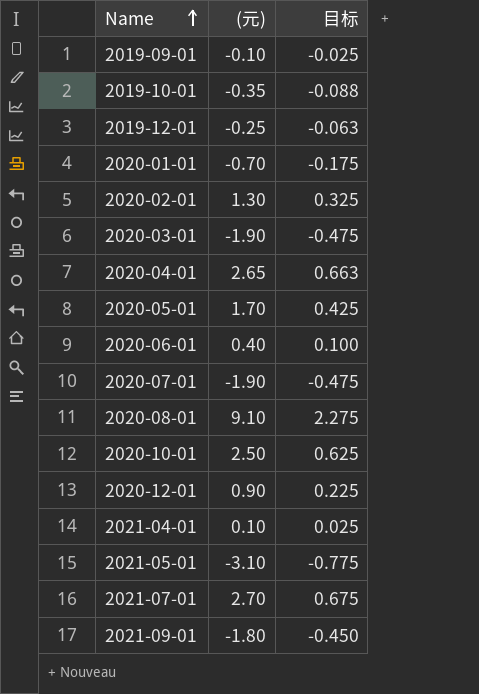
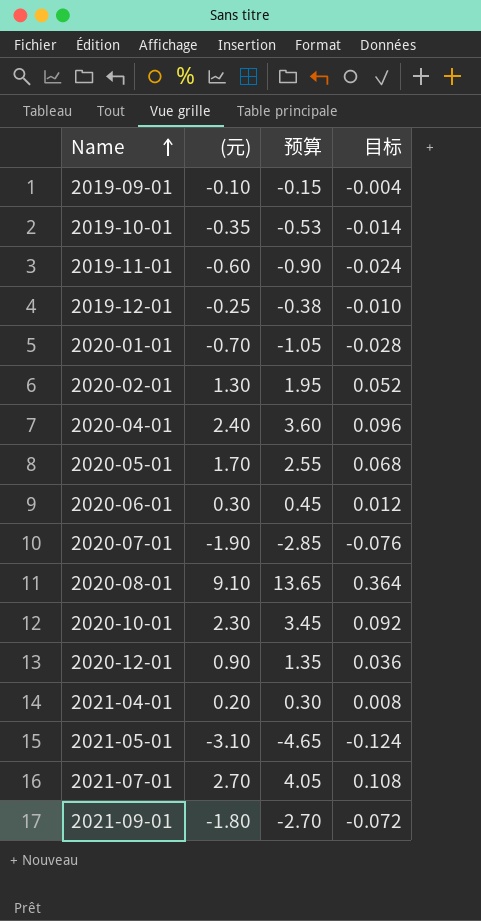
column 预算 | formula: none -> [(元)] * 1.5
column 目标 | formula: [(元)] * 0.25 -> [(元)] * 0.04
row 2020-03-01: -1.90 | -0.475 -> none
row 2019-11-01: none -> -0.60 | -0.90 | -0.024
2020-04-01 | (元): 2.65 -> 2.40
2020-06-01 | (元): 0.40 -> 0.30
2020-10-01 | (元): 2.50 -> 2.30
2021-04-01 | (元): 0.10 -> 0.20

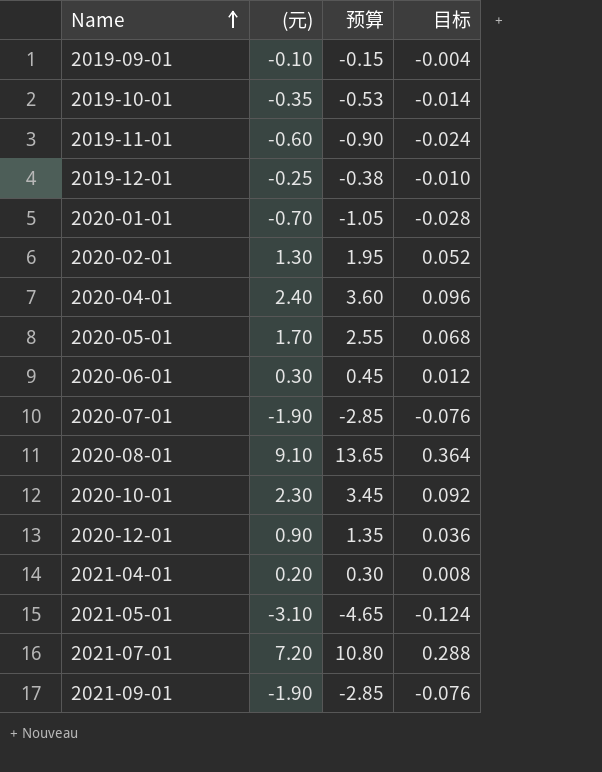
2021-07-01 | (元): 2.70 -> 7.20
2021-07-01 | 预算: 4.05 -> 10.80
2021-07-01 | 目标: 0.108 -> 0.288
2021-09-01 | (元): -1.80 -> -1.90
2021-09-01 | 预算: -2.70 -> -2.85
2021-09-01 | 目标: -0.072 -> -0.076

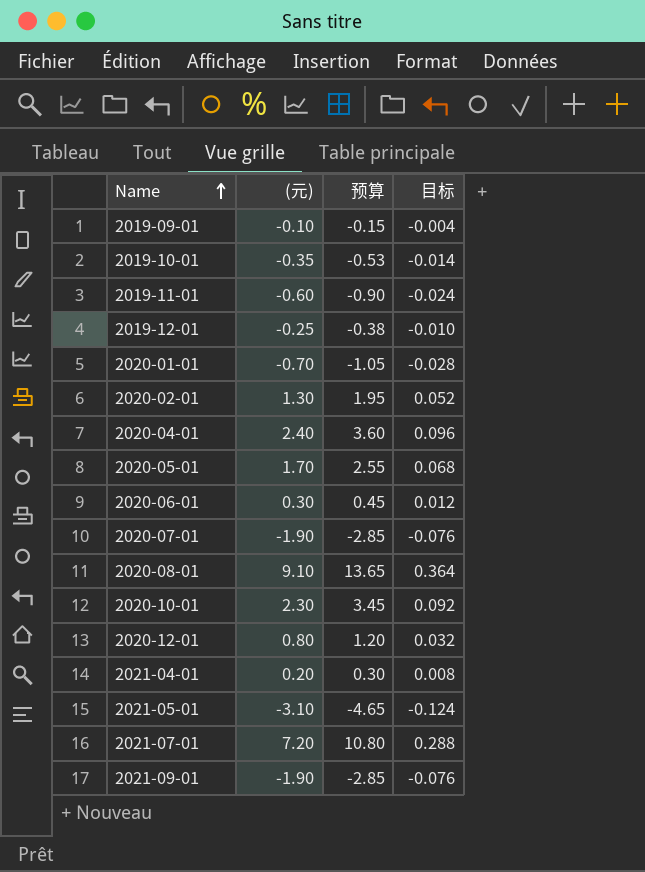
2020-12-01 | (元): 0.90 -> 0.80
2020-12-01 | 预算: 1.35 -> 1.20
2020-12-01 | 目标: 0.036 -> 0.032

